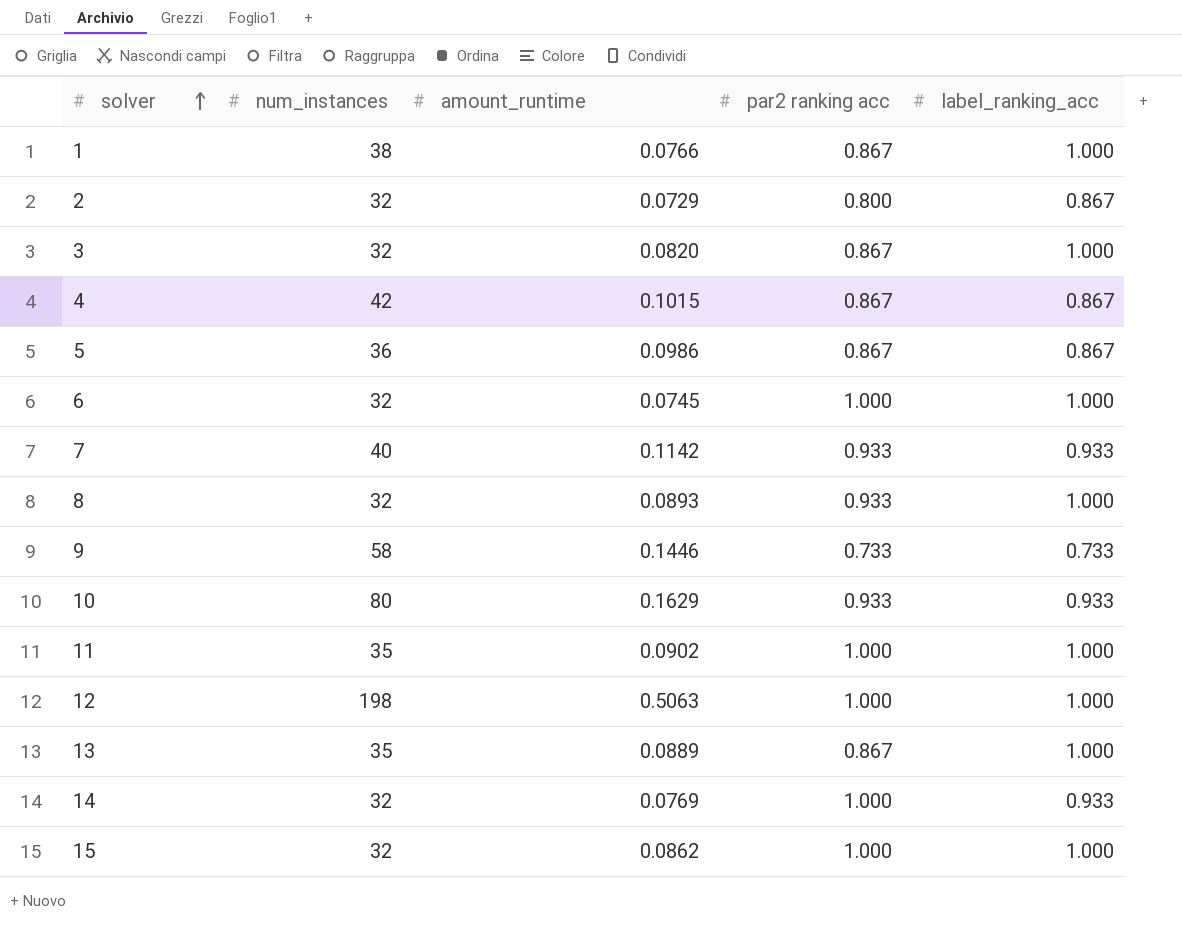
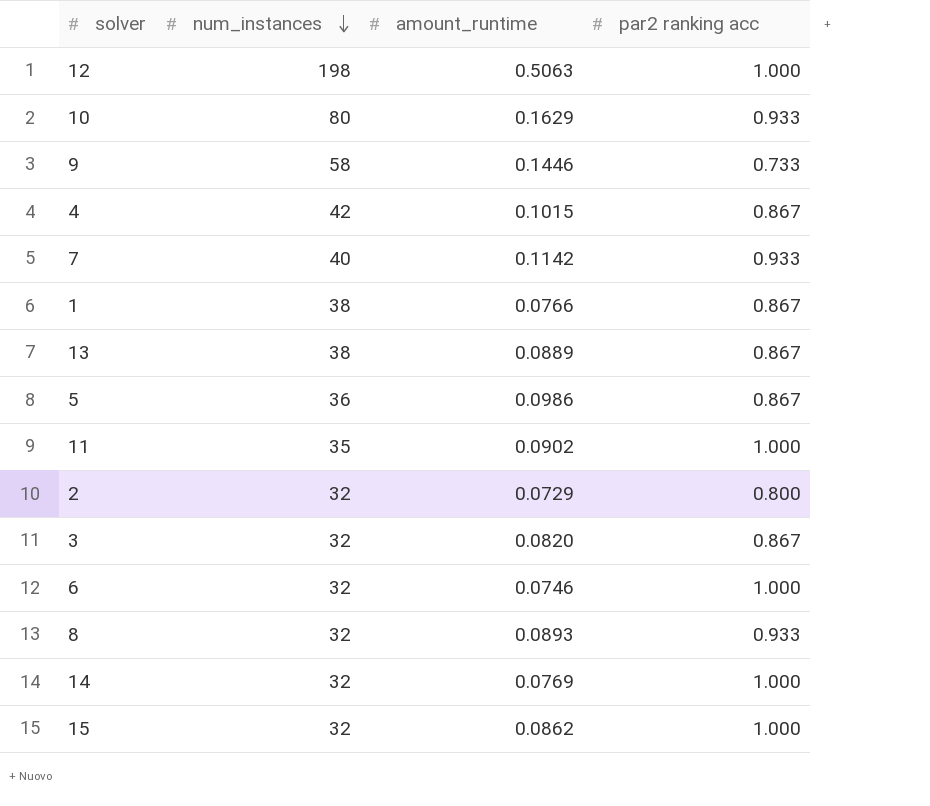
row order: solver ascending -> num_instances descending
column label_ranking_acc | position: 5 -> none
13 | num_instances: 35 -> 38
6 | amount_runtime: 0.0745 -> 0.0746

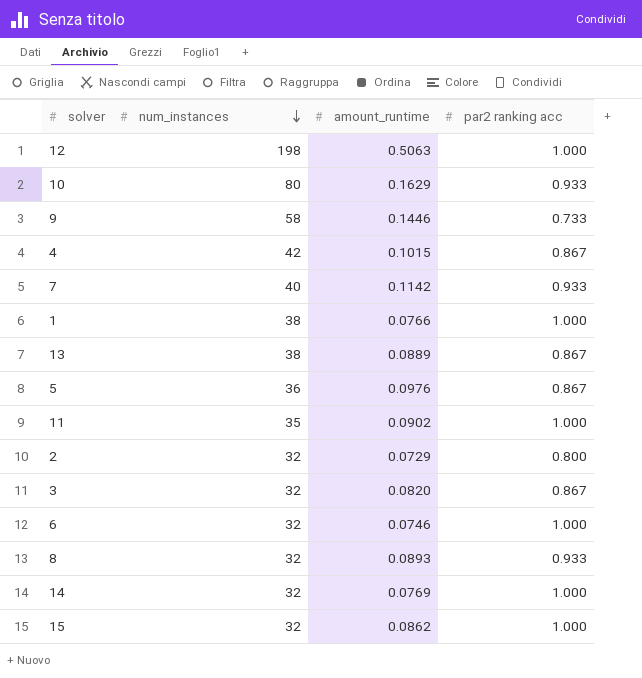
1 | par2 ranking acc: 0.867 -> 1.000
5 | amount_runtime: 0.0986 -> 0.0976

